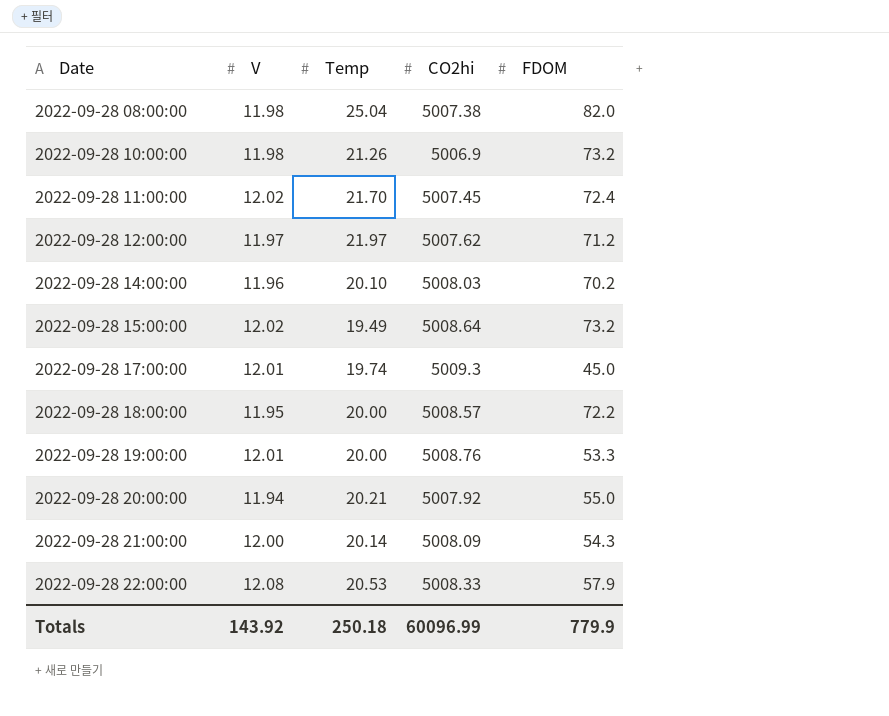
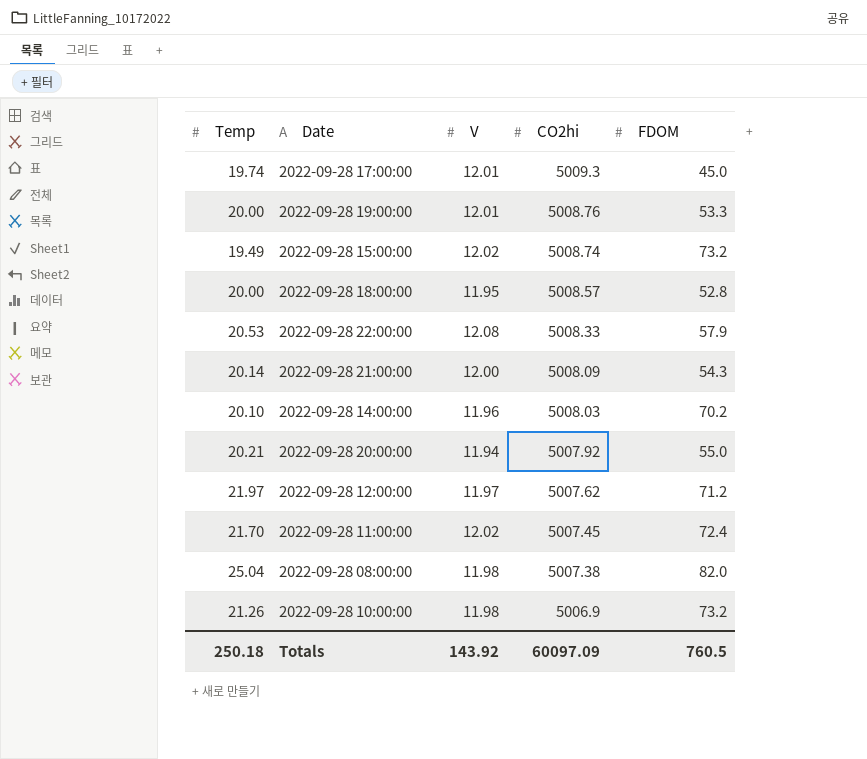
row order: Date ascending -> CO2hi descending
column Temp | position: 3 -> 1
2022-09-28 15:00:00 | CO2hi: 5008.64 -> 5008.74
2022-09-28 18:00:00 | FDOM: 72.2 -> 52.8
Totals | CO2hi: 60096.99 -> 60097.09
Totals | FDOM: 779.9 -> 760.5

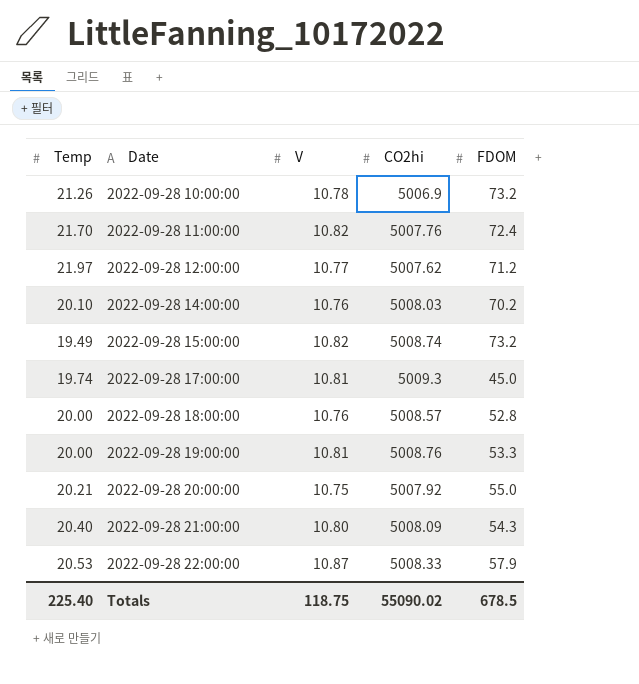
row order: CO2hi descending -> Date ascending
row 2022-09-28 08:00:00: 25.04 | 11.98 | 5007.38 | 82.0 -> none
2022-09-28 10:00:00 | V: 11.98 -> 10.78
2022-09-28 11:00:00 | V: 12.02 -> 10.82
2022-09-28 11:00:00 | CO2hi: 5007.45 -> 5007.76
2022-09-28 12:00:00 | V: 11.97 -> 10.77
2022-09-28 14:00:00 | V: 11.96 -> 10.76
2022-09-28 15:00:00 | V: 12.02 -> 10.82
2022-09-28 17:00:00 | V: 12.01 -> 10.81
2022-09-28 18:00:00 | V: 11.95 -> 10.76
2022-09-28 19:00:00 | V: 12.01 -> 10.81
2022-09-28 20:00:00 | V: 11.94 -> 10.75
2022-09-28 21:00:00 | Temp: 20.14 -> 20.40
2022-09-28 21:00:00 | V: 12.00 -> 10.80
2022-09-28 22:00:00 | V: 12.08 -> 10.87
Totals | Temp: 250.18 -> 225.40
Totals | V: 143.92 -> 118.75
Totals | CO2hi: 60097.09 -> 55090.02
Totals | FDOM: 760.5 -> 678.5

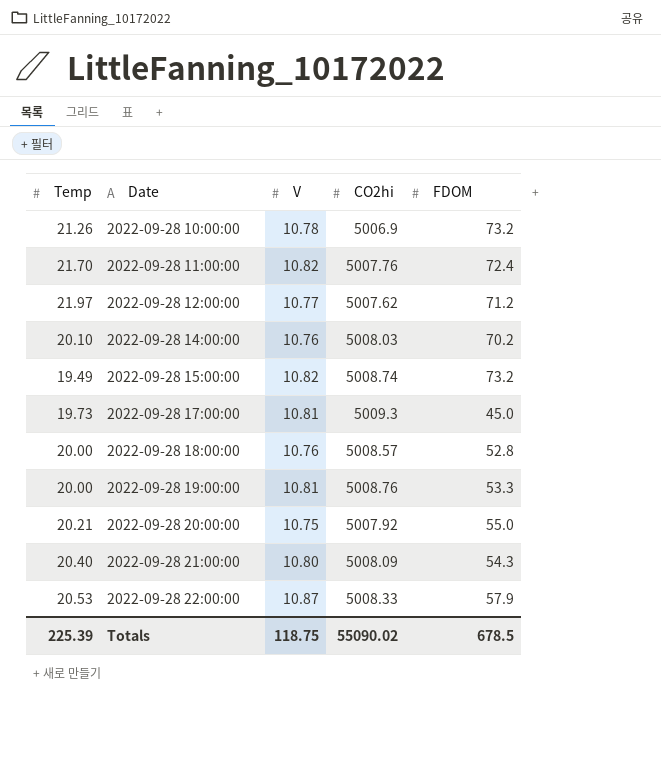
2022-09-28 17:00:00 | Temp: 19.74 -> 19.73
Totals | Temp: 225.40 -> 225.39

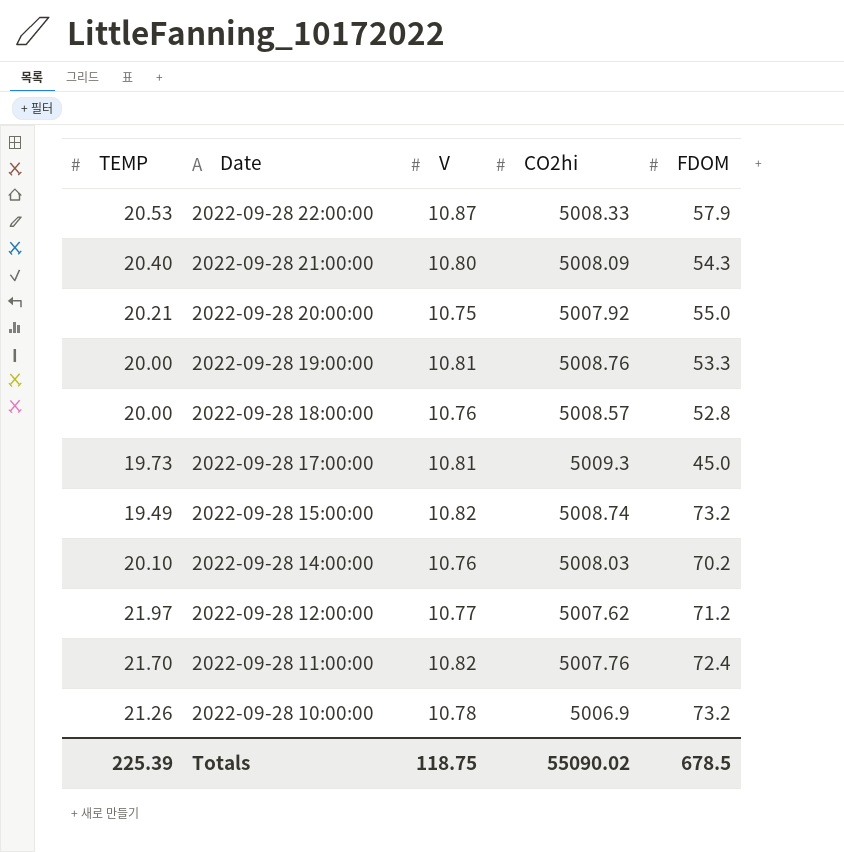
row order: Date ascending -> Date descending
column name: Temp -> TEMP

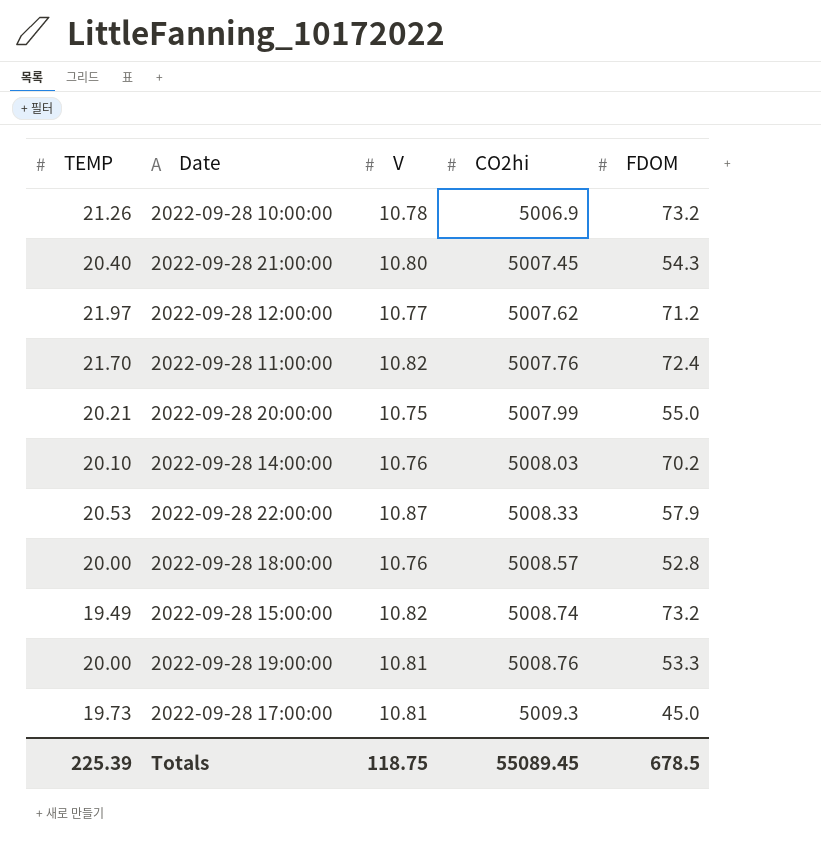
row order: Date descending -> CO2hi ascending
2022-09-28 21:00:00 | CO2hi: 5008.09 -> 5007.45
2022-09-28 20:00:00 | CO2hi: 5007.92 -> 5007.99
Totals | CO2hi: 55090.02 -> 55089.45

